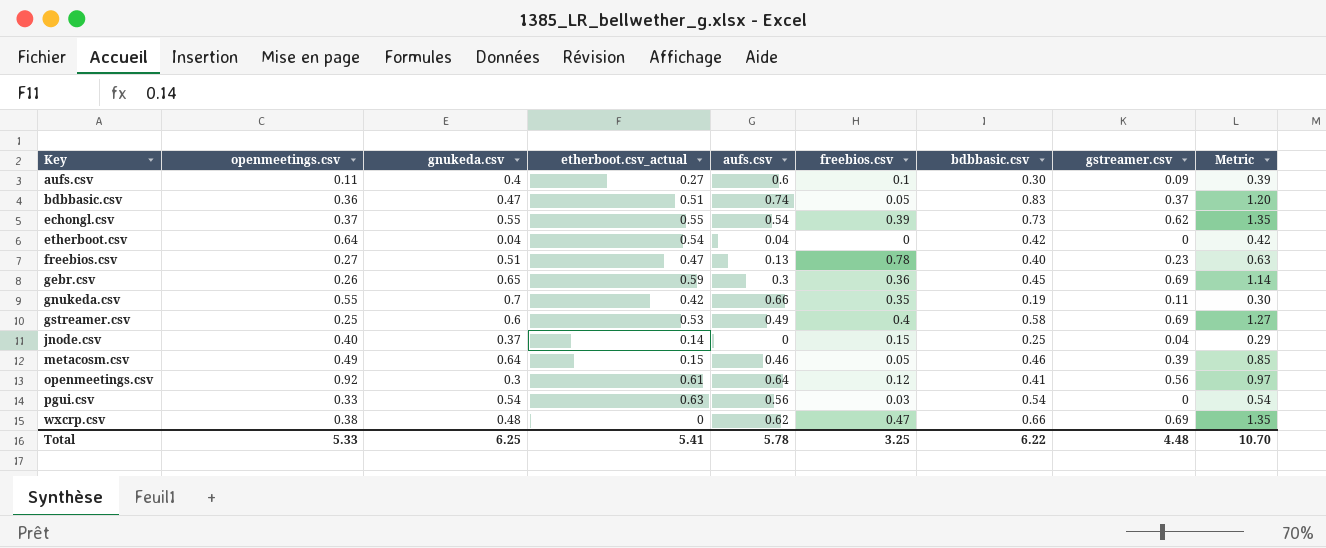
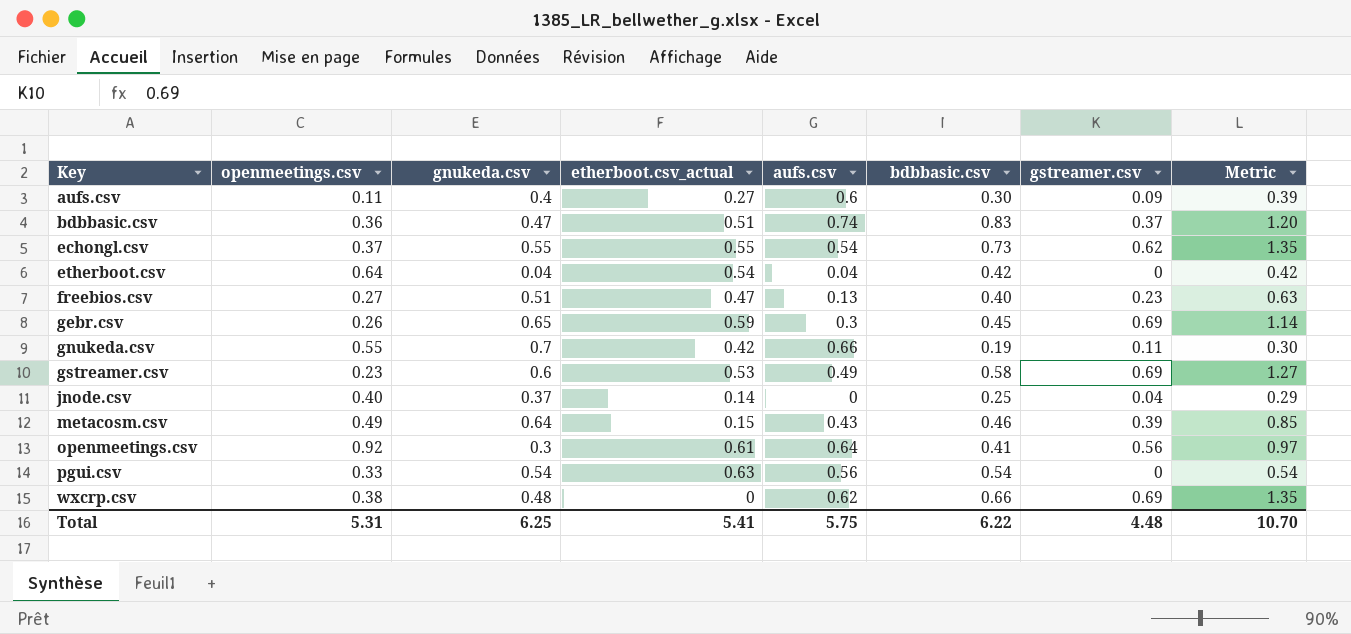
column freebios.csv | position: 6 -> none
gstreamer.csv | openmeetings.csv: 0.25 -> 0.23
metacosm.csv | aufs.csv: 0.46 -> 0.43
Total | openmeetings.csv: 5.33 -> 5.31
Total | aufs.csv: 5.78 -> 5.75

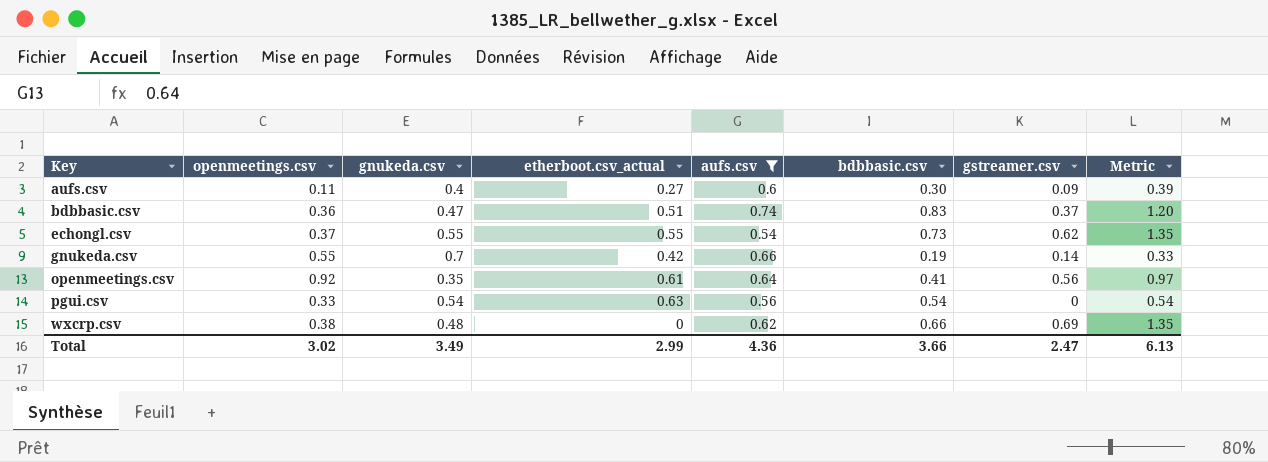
filter: none -> aufs.csv >= 0.54
gnukeda.csv | gstreamer.csv: 0.11 -> 0.14
gnukeda.csv | Metric: 0.30 -> 0.33
openmeetings.csv | gnukeda.csv: 0.3 -> 0.35
Total | openmeetings.csv: 5.31 -> 3.02
Total | gnukeda.csv: 6.25 -> 3.49
Total | etherboot.csv_actual: 5.41 -> 2.99
Total | aufs.csv: 5.75 -> 4.36
Total | bdbbasic.csv: 6.22 -> 3.66
Total | gstreamer.csv: 4.48 -> 2.47
Total | Metric: 10.70 -> 6.13

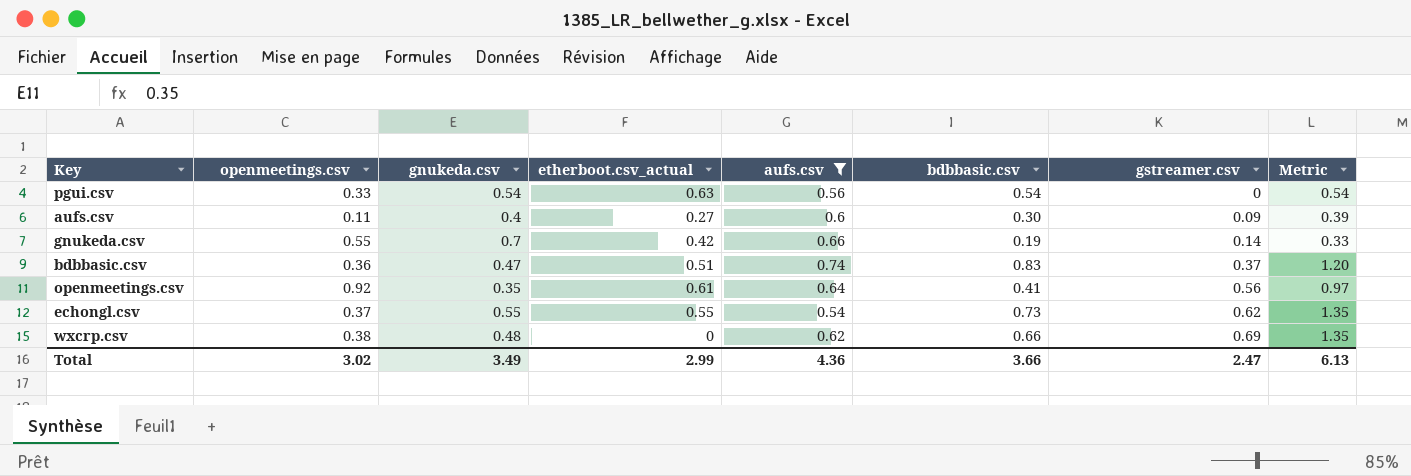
row order: Key ascending -> gstreamer.csv ascending

